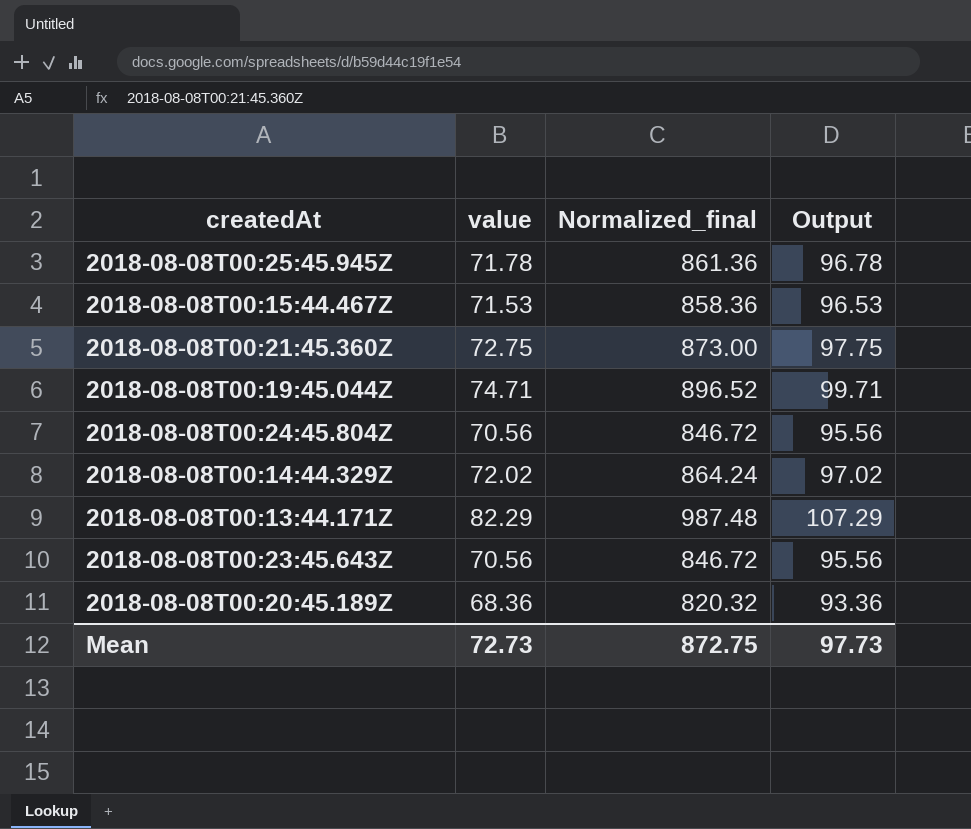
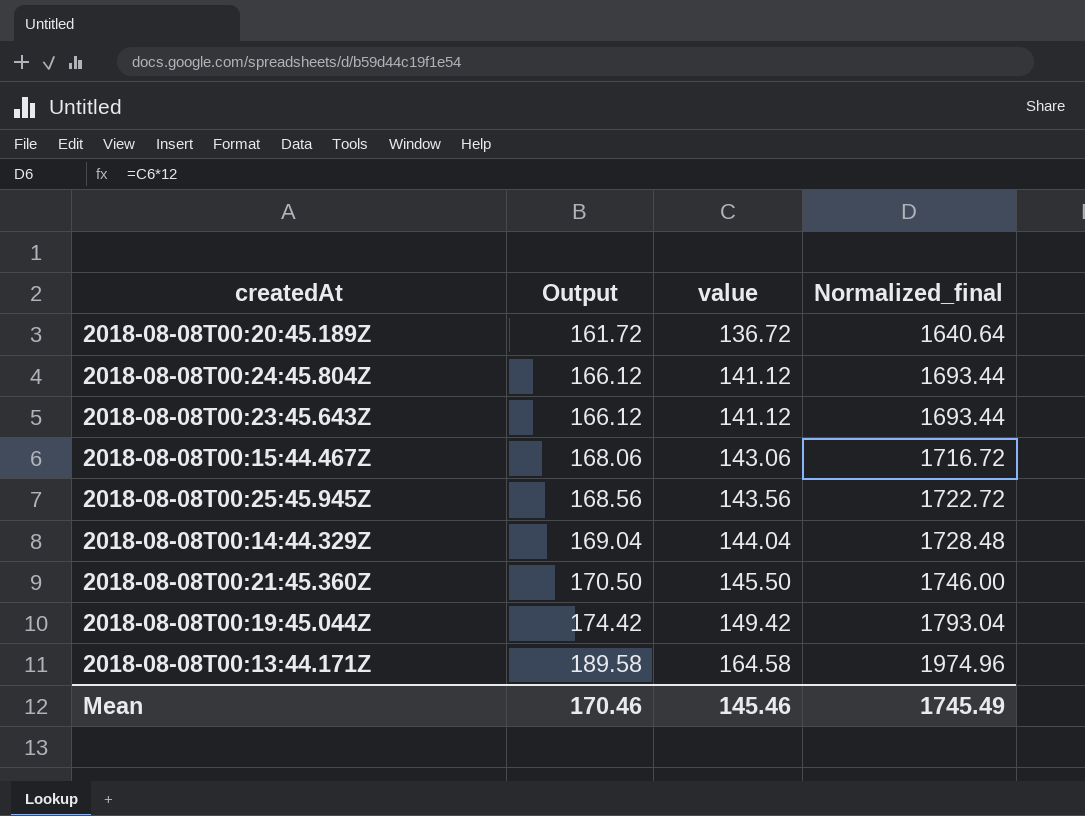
row order: none -> Output ascending
column Output | position: 4 -> 2
2018-08-08T00:20:45.189Z | Output: 93.36 -> 161.72
2018-08-08T00:20:45.189Z | value: 68.36 -> 136.72
2018-08-08T00:20:45.189Z | Normalized_final: 820.32 -> 1640.64
2018-08-08T00:24:45.804Z | Output: 95.56 -> 166.12
2018-08-08T00:24:45.804Z | value: 70.56 -> 141.12
2018-08-08T00:24:45.804Z | Normalized_final: 846.72 -> 1693.44
2018-08-08T00:23:45.643Z | Output: 95.56 -> 166.12
2018-08-08T00:23:45.643Z | value: 70.56 -> 141.12
2018-08-08T00:23:45.643Z | Normalized_final: 846.72 -> 1693.44
2018-08-08T00:15:44.467Z | Output: 96.53 -> 168.06
2018-08-08T00:15:44.467Z | value: 71.53 -> 143.06
2018-08-08T00:15:44.467Z | Normalized_final: 858.36 -> 1716.72
2018-08-08T00:25:45.945Z | Output: 96.78 -> 168.56
2018-08-08T00:25:45.945Z | value: 71.78 -> 143.56
2018-08-08T00:25:45.945Z | Normalized_final: 861.36 -> 1722.72
2018-08-08T00:14:44.329Z | Output: 97.02 -> 169.04
2018-08-08T00:14:44.329Z | value: 72.02 -> 144.04
2018-08-08T00:14:44.329Z | Normalized_final: 864.24 -> 1728.48
2018-08-08T00:21:45.360Z | Output: 97.75 -> 170.50
2018-08-08T00:21:45.360Z | value: 72.75 -> 145.50
2018-08-08T00:21:45.360Z | Normalized_final: 873.00 -> 1746.00
2018-08-08T00:19:45.044Z | Output: 99.71 -> 174.42
2018-08-08T00:19:45.044Z | value: 74.71 -> 149.42
2018-08-08T00:19:45.044Z | Normalized_final: 896.52 -> 1793.04
2018-08-08T00:13:44.171Z | Output: 107.29 -> 189.58
2018-08-08T00:13:44.171Z | value: 82.29 -> 164.58
2018-08-08T00:13:44.171Z | Normalized_final: 987.48 -> 1974.96
Mean | Output: 97.73 -> 170.46
Mean | value: 72.73 -> 145.46
Mean | Normalized_final: 872.75 -> 1745.49

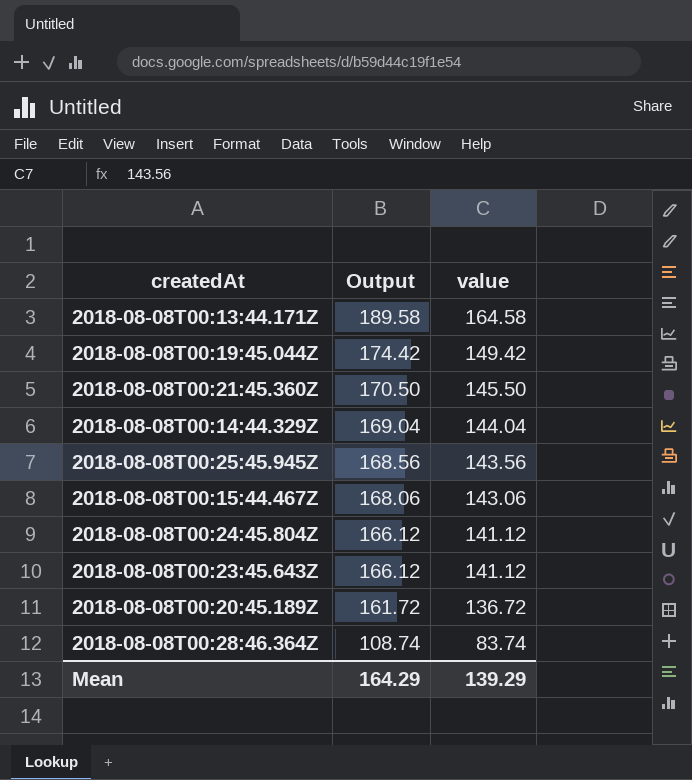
row order: Output ascending -> Output descending
column Normalized_final | formula: [value] * 12 -> none
row 2018-08-08T00:28:46.364Z: none -> 108.74 | 83.74
Mean | Output: 170.46 -> 164.29
Mean | value: 145.46 -> 139.29

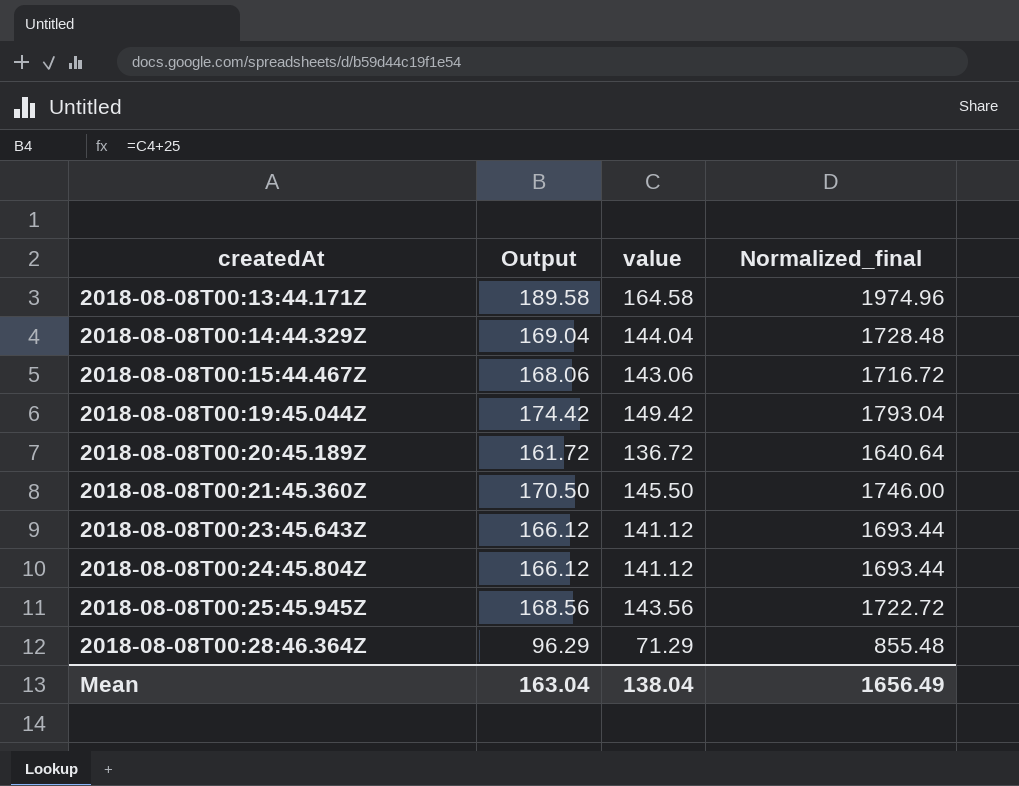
row order: Output descending -> createdAt ascending
column Normalized_final | formula: none -> [value] * 12
2018-08-08T00:28:46.364Z | Output: 108.74 -> 96.29
2018-08-08T00:28:46.364Z | value: 83.74 -> 71.29
Mean | Output: 164.29 -> 163.04
Mean | value: 139.29 -> 138.04

